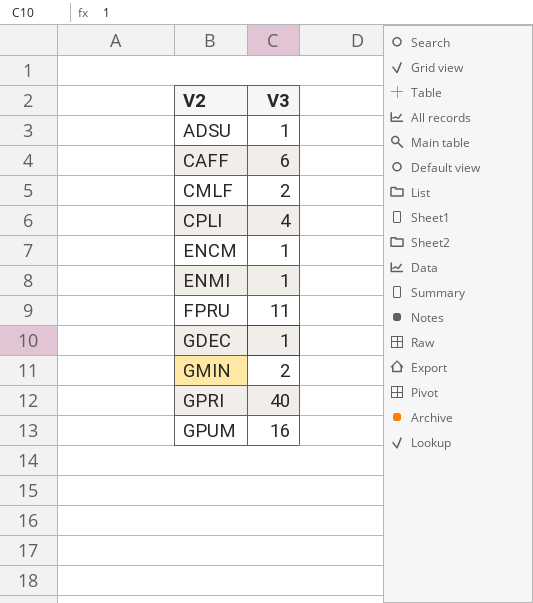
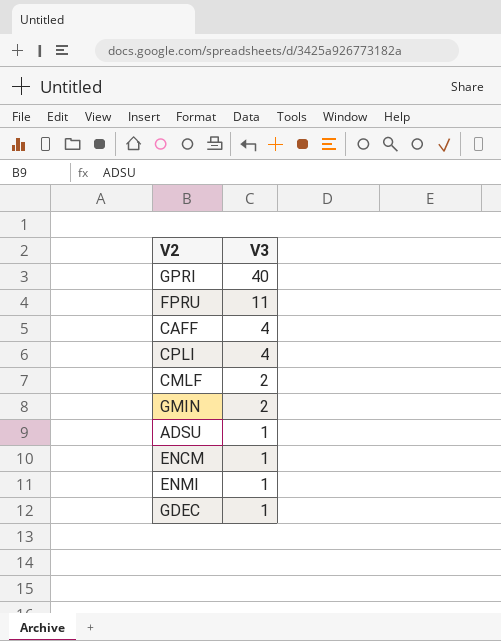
row order: V2 ascending -> V3 descending
row GPUM: 16 -> none
CAFF | V3: 6 -> 4

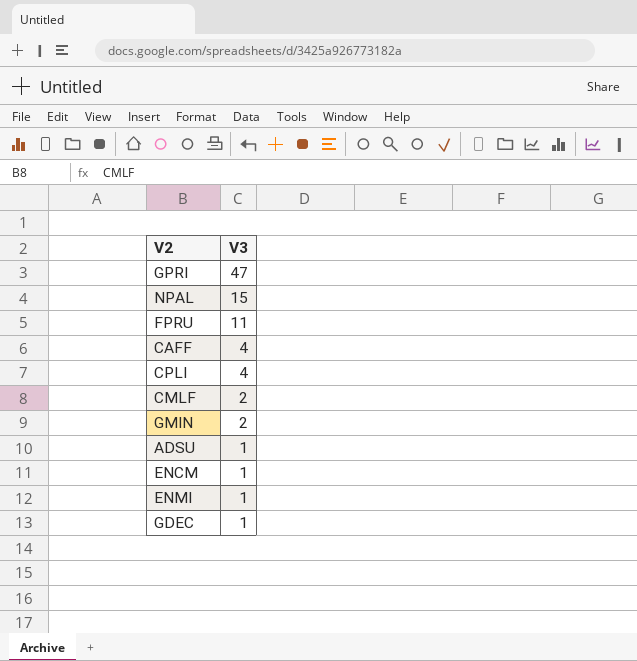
GPRI | V3: 40 -> 47
row NPAL: none -> 15

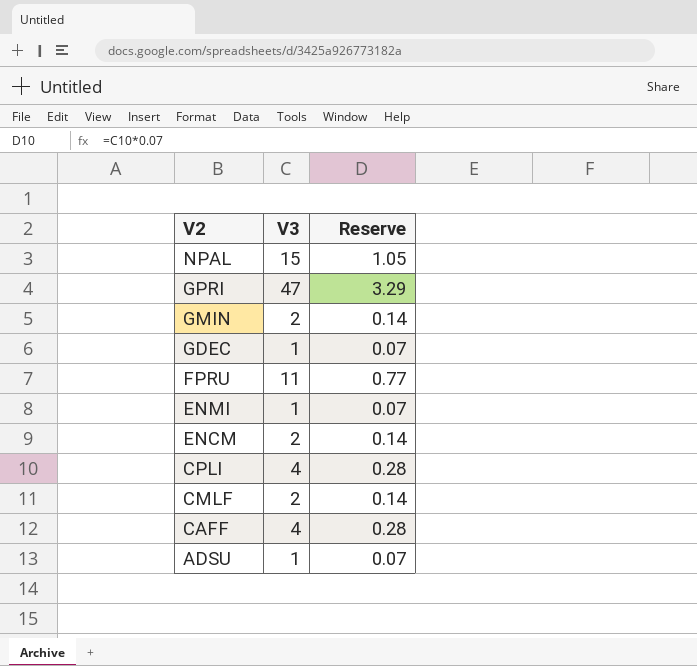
row order: V3 descending -> V2 descending
column Reserve | formula: none -> [V3] * 0.07
ENCM | V3: 1 -> 2

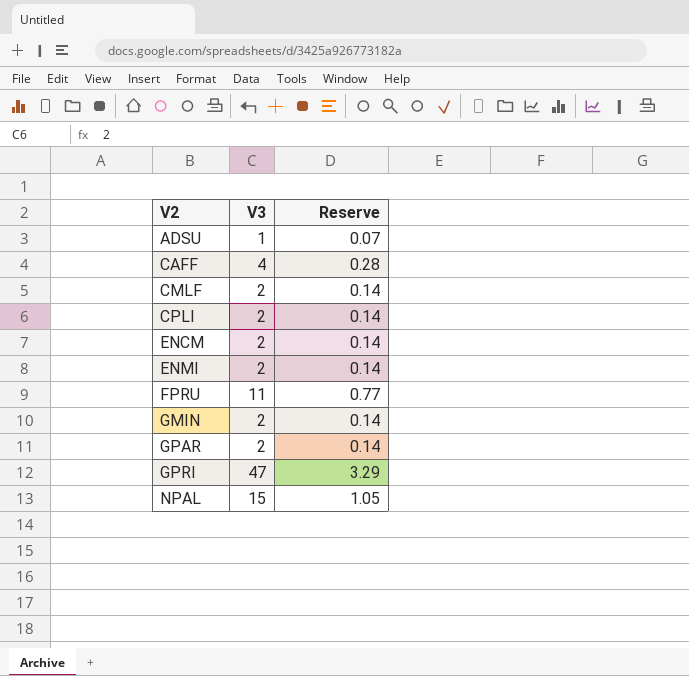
row order: V2 descending -> V2 ascending
row GDEC: 1 | 0.07 -> none
CPLI | V3: 4 -> 2
CPLI | Reserve: 0.28 -> 0.14
ENMI | V3: 1 -> 2
ENMI | Reserve: 0.07 -> 0.14
row GPAR: none -> 2 | 0.14

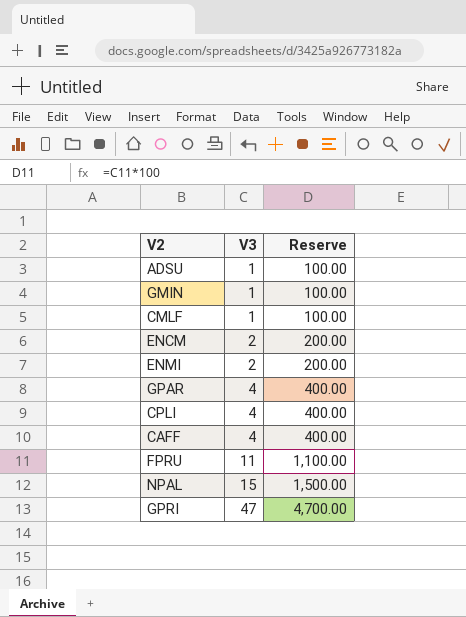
row order: V2 ascending -> V3 ascending
column Reserve | formula: [V3] * 0.07 -> [V3] * 100
GMIN | V3: 2 -> 1
CMLF | V3: 2 -> 1
GPAR | V3: 2 -> 4
CPLI | V3: 2 -> 4

